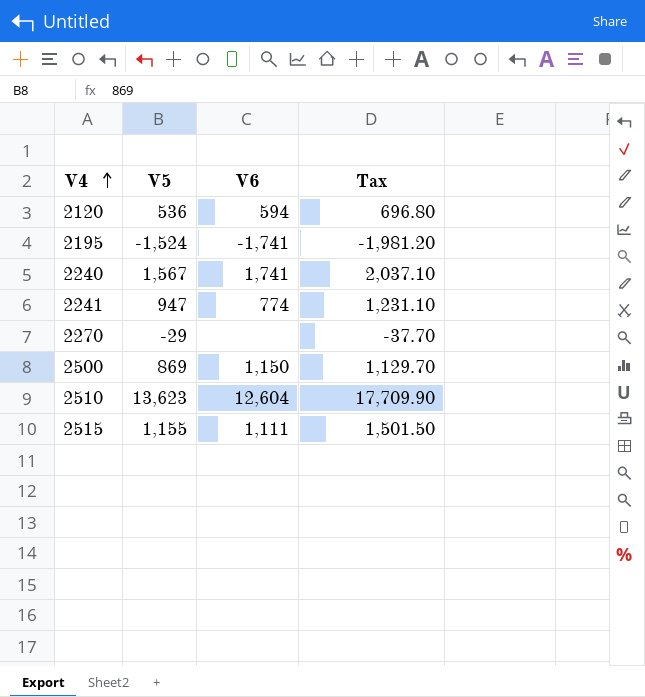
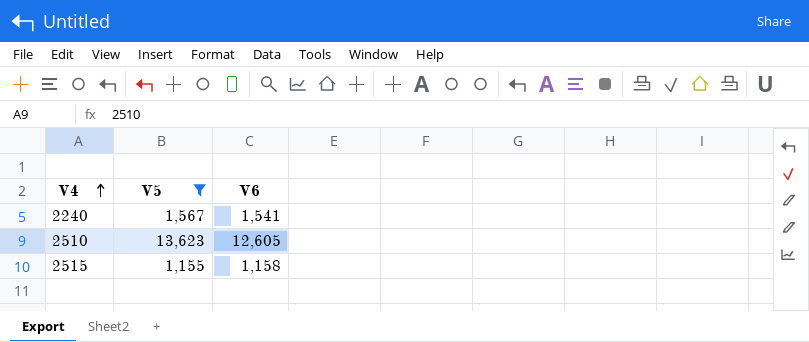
filter: none -> V5 >= 1,155
column Tax | formula: [V5] * 1.3 -> none
2240 | V6: 1,741 -> 1,541
2510 | V6: 12,604 -> 12,605
2515 | V6: 1,111 -> 1,158

